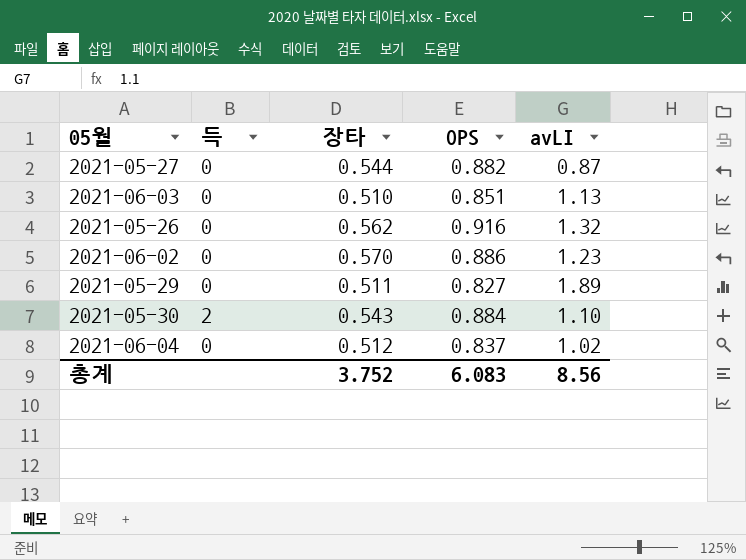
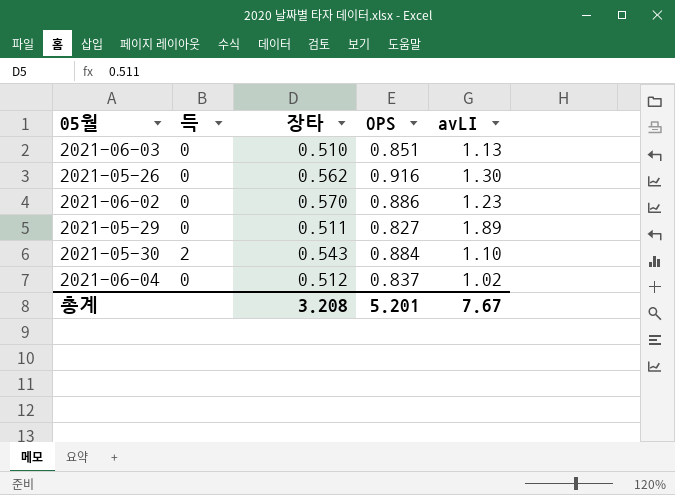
row 2021-05-27: 0 | 0.544 | 0.882 | 0.87 -> none
2021-05-26 | avLI: 1.32 -> 1.30
총계 | 장타: 3.752 -> 3.208
총계 | OPS: 6.083 -> 5.201
총계 | avLI: 8.56 -> 7.67

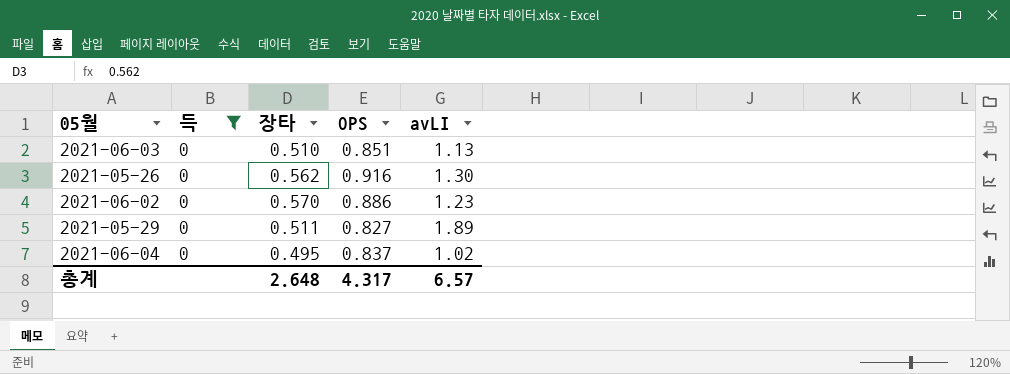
filter: none -> 득 = 0
2021-06-04 | 장타: 0.512 -> 0.495
총계 | 장타: 3.208 -> 2.648
총계 | OPS: 5.201 -> 4.317
총계 | avLI: 7.67 -> 6.57

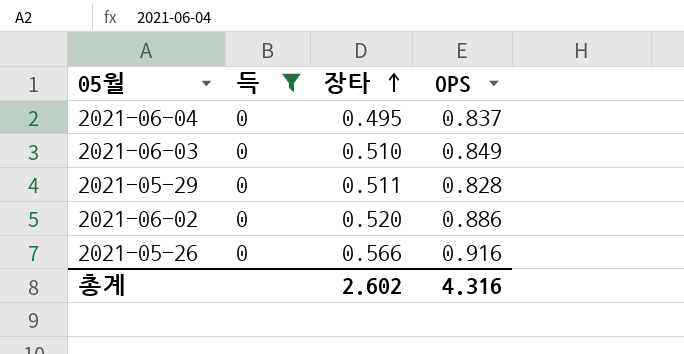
row order: none -> 장타 ascending
column avLI | position: 5 -> none
2021-06-03 | OPS: 0.851 -> 0.849
2021-05-29 | OPS: 0.827 -> 0.828
2021-06-02 | 장타: 0.570 -> 0.520
2021-05-26 | 장타: 0.562 -> 0.566
총계 | 장타: 2.648 -> 2.602
총계 | OPS: 4.317 -> 4.316

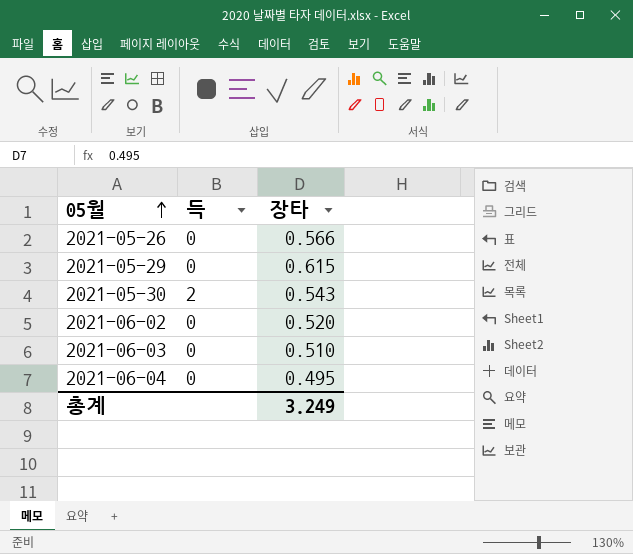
filter: 득 = 0 -> none
row order: 장타 ascending -> 05월 ascending
column OPS | position: 4 -> none
2021-05-29 | 장타: 0.511 -> 0.615
총계 | 장타: 2.602 -> 3.249

